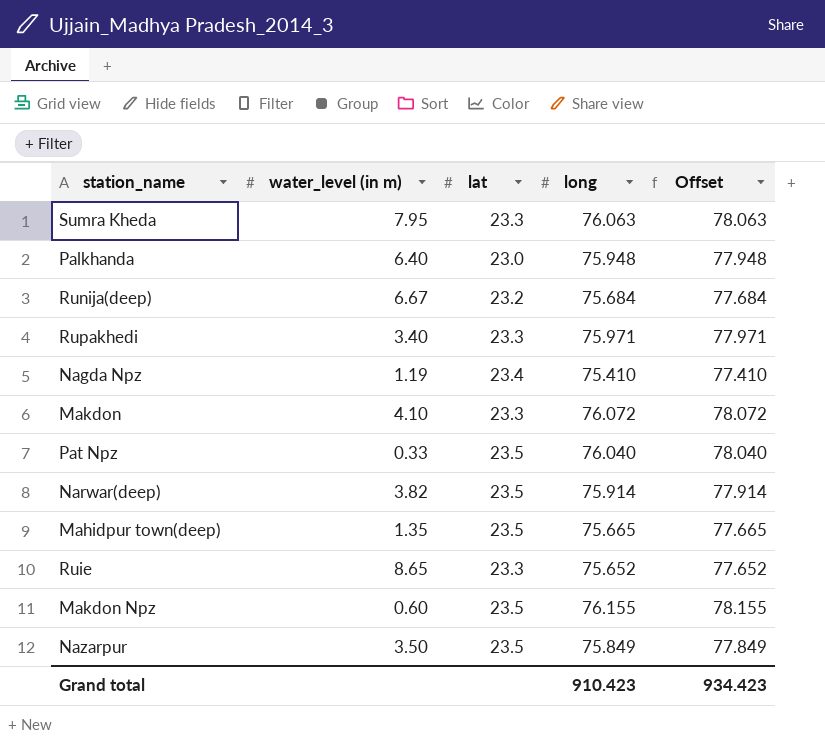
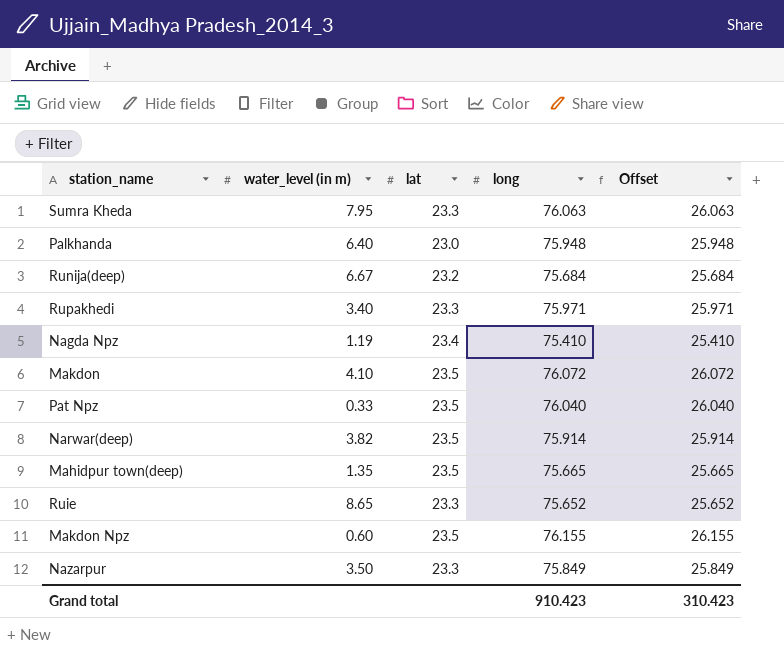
column Offset | formula: [long] + 2 -> [long] - 50
Makdon | lat: 23.3 -> 23.5
Nazarpur | lat: 23.5 -> 23.3
Grand total | Offset: 934.423 -> 310.423

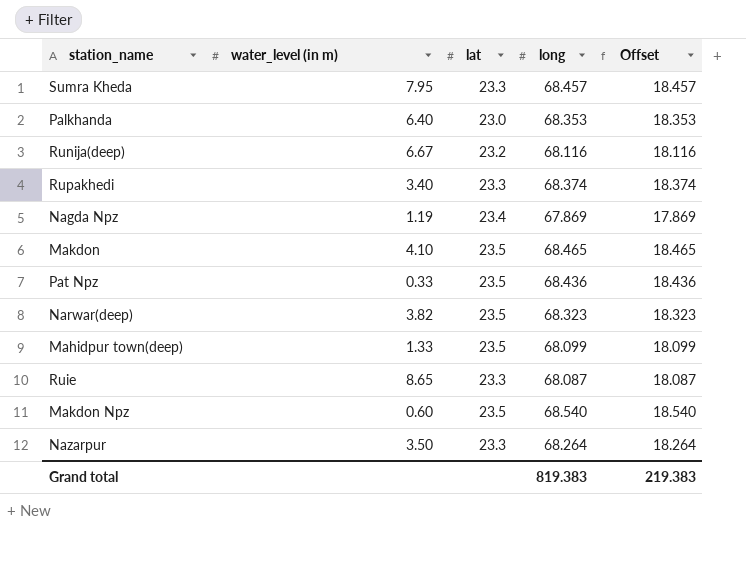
Sumra Kheda | long: 76.063 -> 68.457
Sumra Kheda | Offset: 26.063 -> 18.457
Palkhanda | long: 75.948 -> 68.353
Palkhanda | Offset: 25.948 -> 18.353
Runija(deep) | long: 75.684 -> 68.116
Runija(deep) | Offset: 25.684 -> 18.116
Rupakhedi | long: 75.971 -> 68.374
Rupakhedi | Offset: 25.971 -> 18.374
Nagda Npz | long: 75.410 -> 67.869
Nagda Npz | Offset: 25.410 -> 17.869
Makdon | long: 76.072 -> 68.465
Makdon | Offset: 26.072 -> 18.465
Pat Npz | long: 76.040 -> 68.436
Pat Npz | Offset: 26.040 -> 18.436
Narwar(deep) | long: 75.914 -> 68.323
Narwar(deep) | Offset: 25.914 -> 18.323
Mahidpur town(deep) | water_level (in m): 1.35 -> 1.33
Mahidpur town(deep) | long: 75.665 -> 68.099
Mahidpur town(deep) | Offset: 25.665 -> 18.099
Ruie | long: 75.652 -> 68.087
Ruie | Offset: 25.652 -> 18.087
Makdon Npz | long: 76.155 -> 68.540
Makdon Npz | Offset: 26.155 -> 18.540
Nazarpur | long: 75.849 -> 68.264
Nazarpur | Offset: 25.849 -> 18.264
Grand total | long: 910.423 -> 819.383
Grand total | Offset: 310.423 -> 219.383

